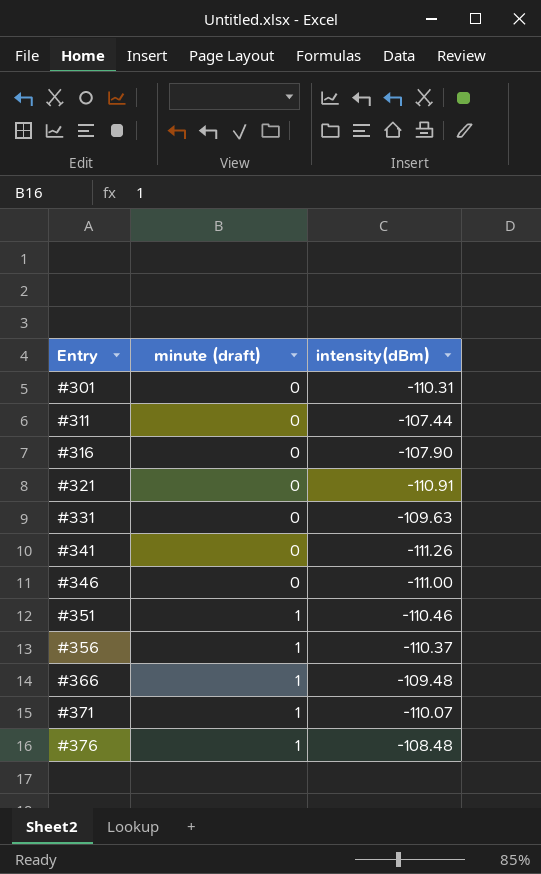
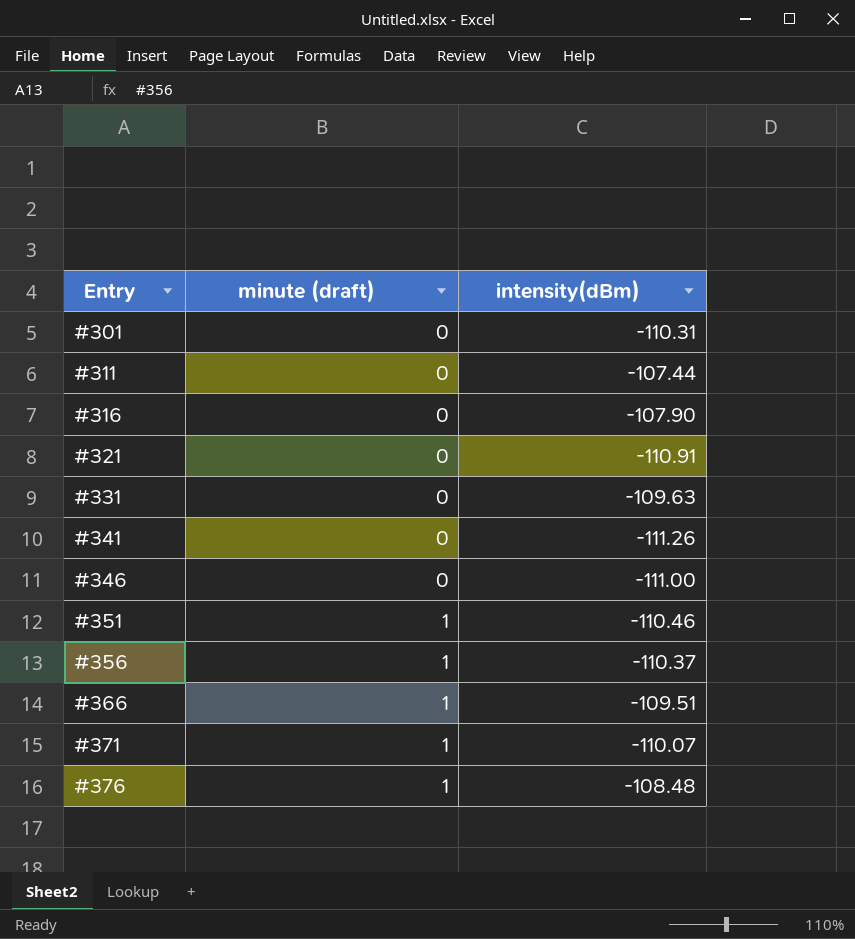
#366 | intensity(dBm): -109.48 -> -109.51

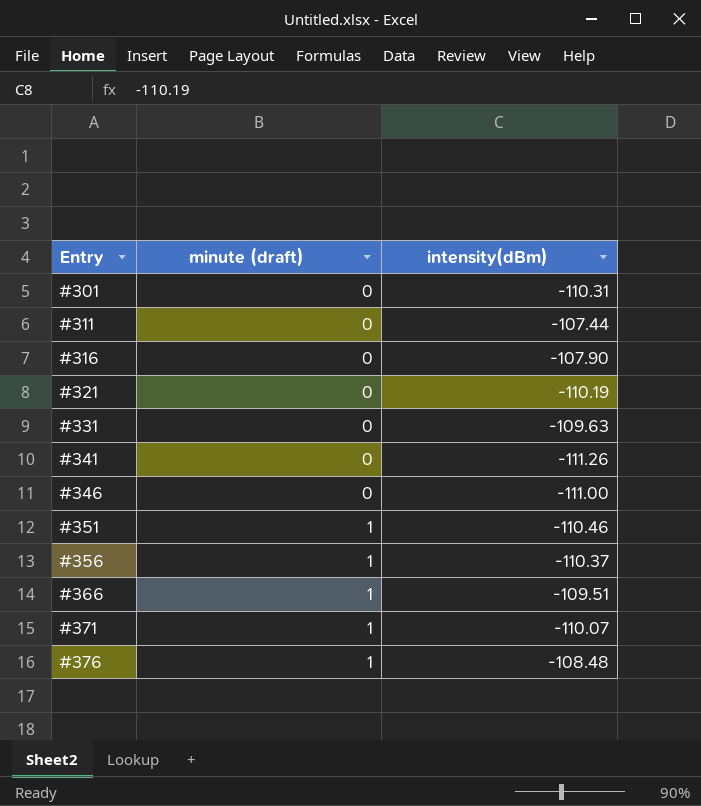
#321 | intensity(dBm): -110.91 -> -110.19

